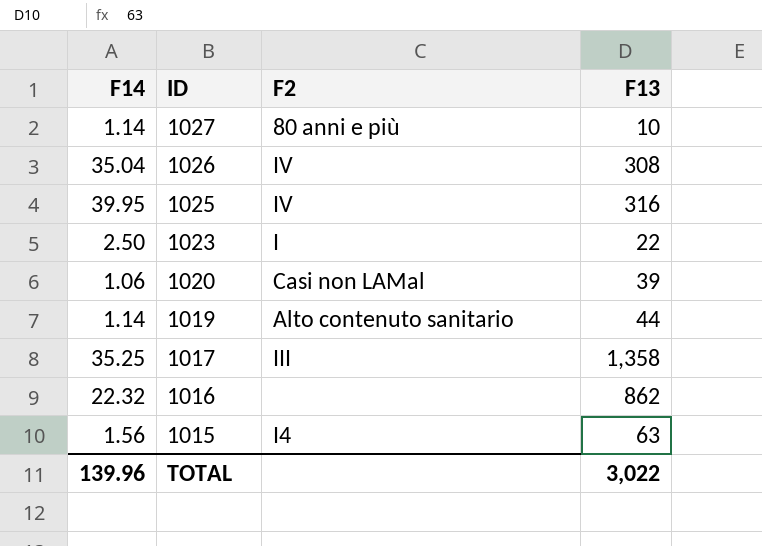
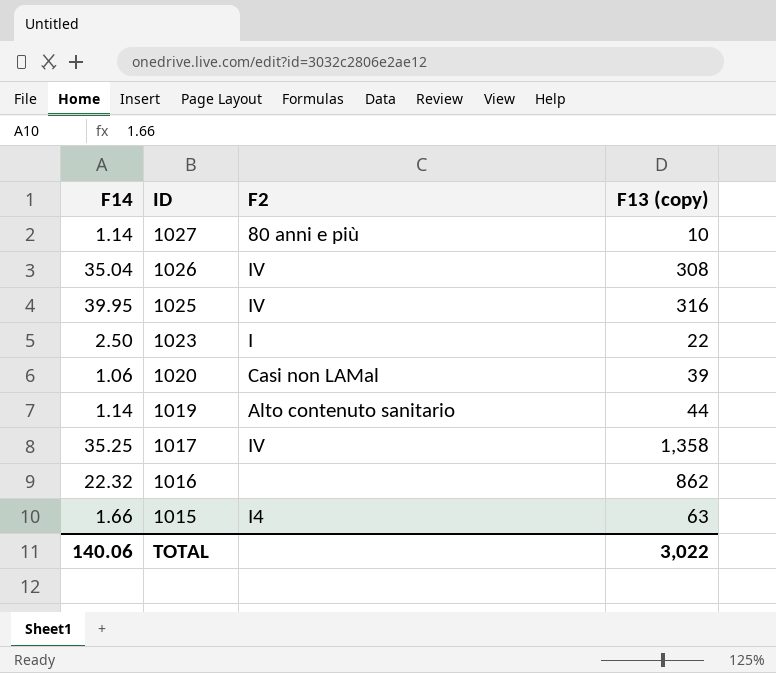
column name: F13 -> F13 (copy)
1017 | F2: III -> IV
1015 | F14: 1.56 -> 1.66
TOTAL | F14: 139.96 -> 140.06

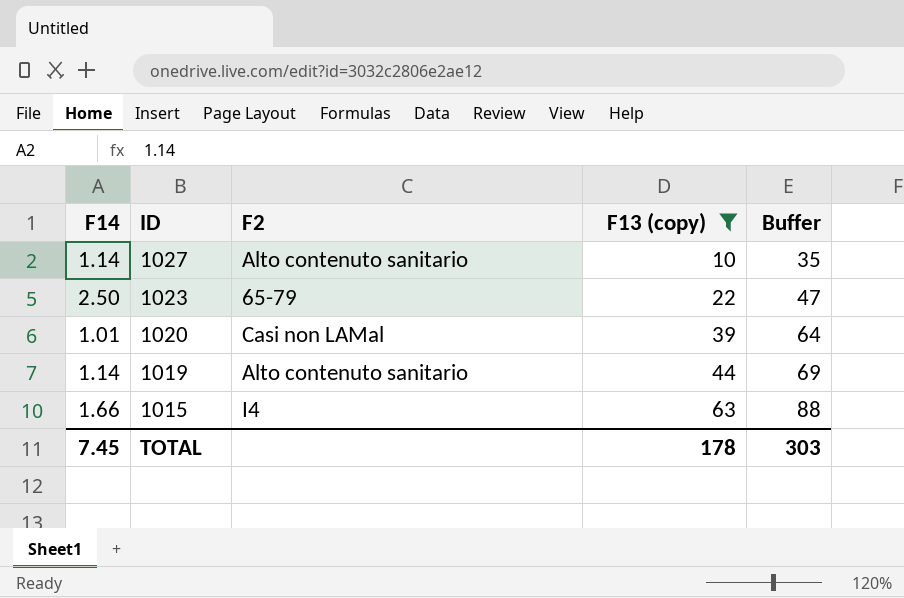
filter: none -> F13 (copy) <= 63
column Buffer | formula: none -> [F13 (copy)] + 25
1027 | F2: 80 anni e più -> Alto contenuto sanitario
1023 | F2: I -> 65-79
1020 | F14: 1.06 -> 1.01
TOTAL | F14: 140.06 -> 7.45
TOTAL | F13 (copy): 3,022 -> 178

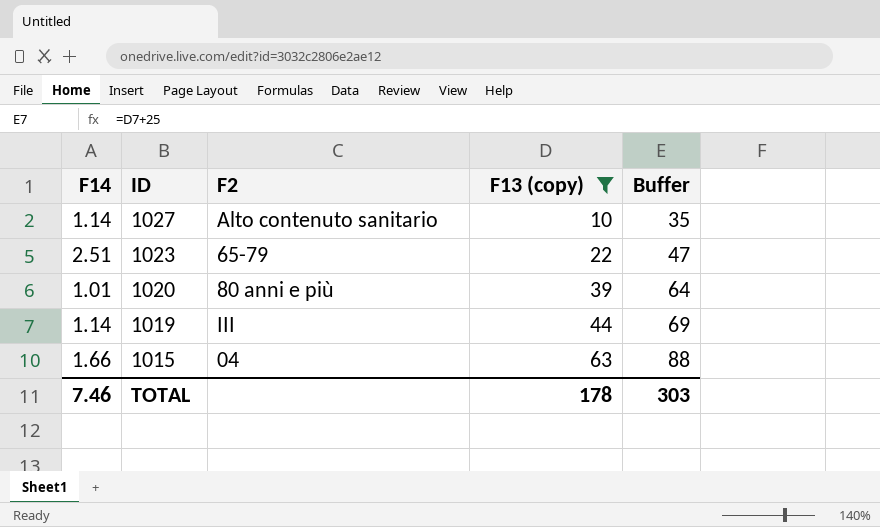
1023 | F14: 2.50 -> 2.51
1020 | F2: Casi non LAMal -> 80 anni e più
1019 | F2: Alto contenuto sanitario -> III
1015 | F2: I4 -> 04
TOTAL | F14: 7.45 -> 7.46

